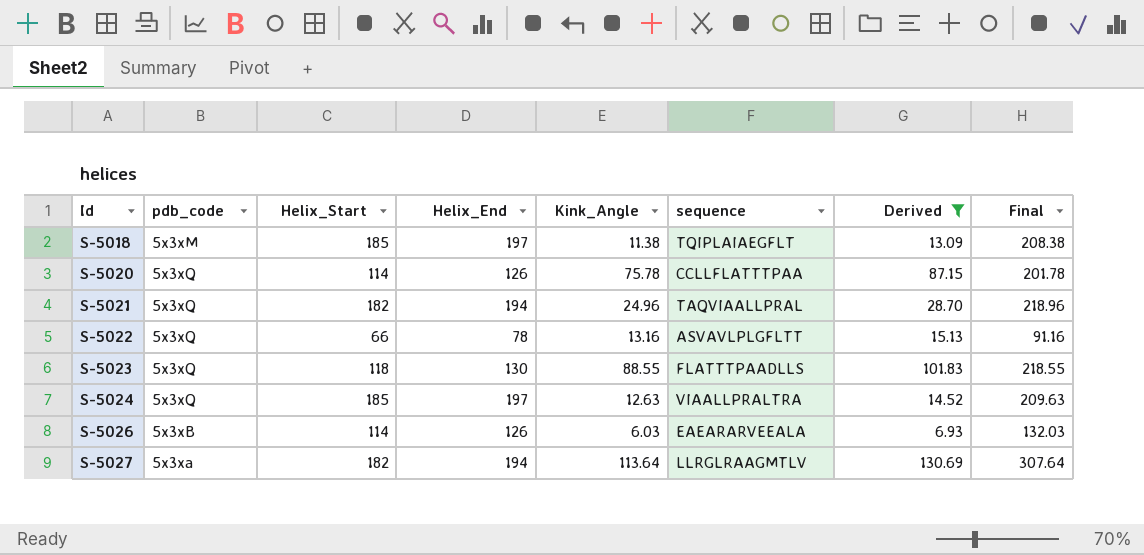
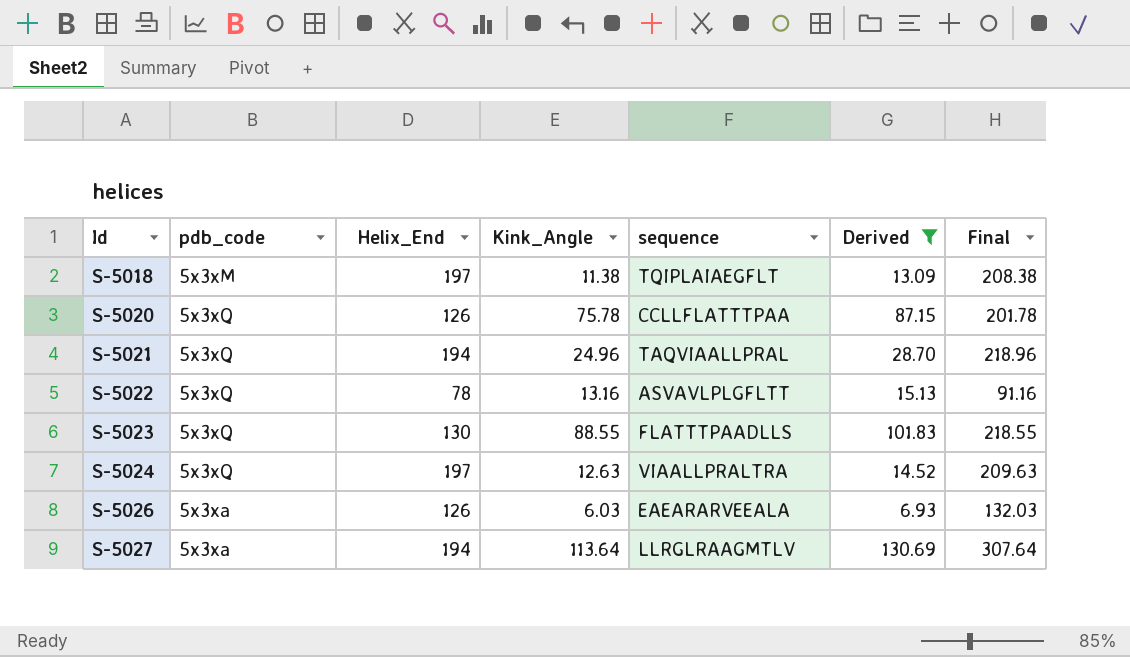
column Helix_Start | position: 3 -> none
S-5026 | pdb_code: 5x3xB -> 5x3xa

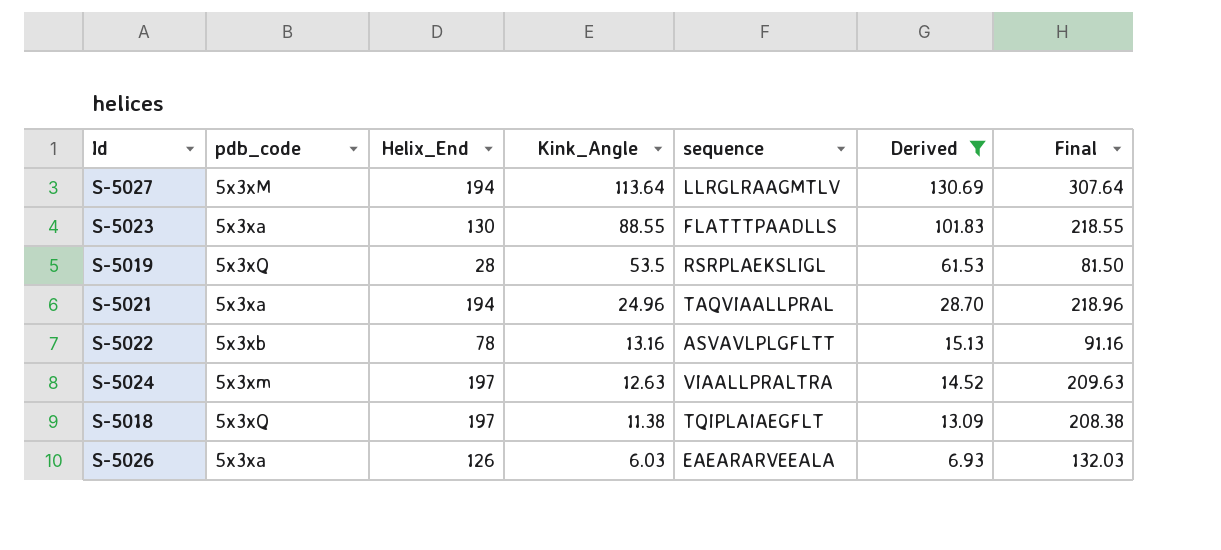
row order: Id ascending -> Kink_Angle descending
row S-5020: 5x3xQ | 126 | 75.78 | CCLLFLATTTPAA | 87.15 | 201.78 -> none
S-5027 | pdb_code: 5x3xa -> 5x3xM
S-5023 | pdb_code: 5x3xQ -> 5x3xa
row S-5019: none -> 5x3xQ | 28 | 53.5 | RSRPLAEKSLIGL | 61.53 | 81.50
S-5021 | pdb_code: 5x3xQ -> 5x3xa
S-5022 | pdb_code: 5x3xQ -> 5x3xb
S-5024 | pdb_code: 5x3xQ -> 5x3xm
S-5018 | pdb_code: 5x3xM -> 5x3xQ

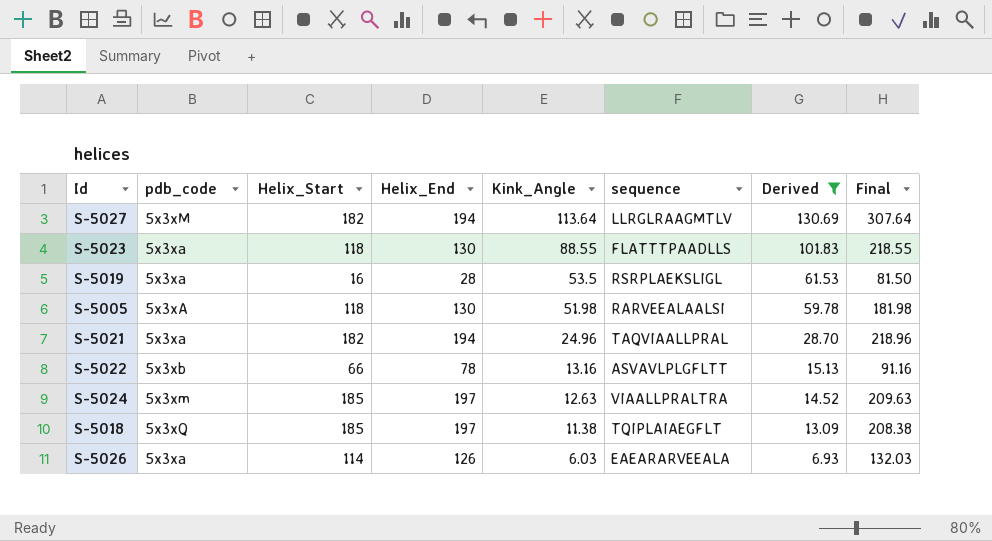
column Helix_Start | position: none -> 3
S-5019 | pdb_code: 5x3xQ -> 5x3xa
row S-5005: none -> 5x3xA | 118 | 130 | 51.98 | RARVEEALAALSI | 59.78 | 181.98

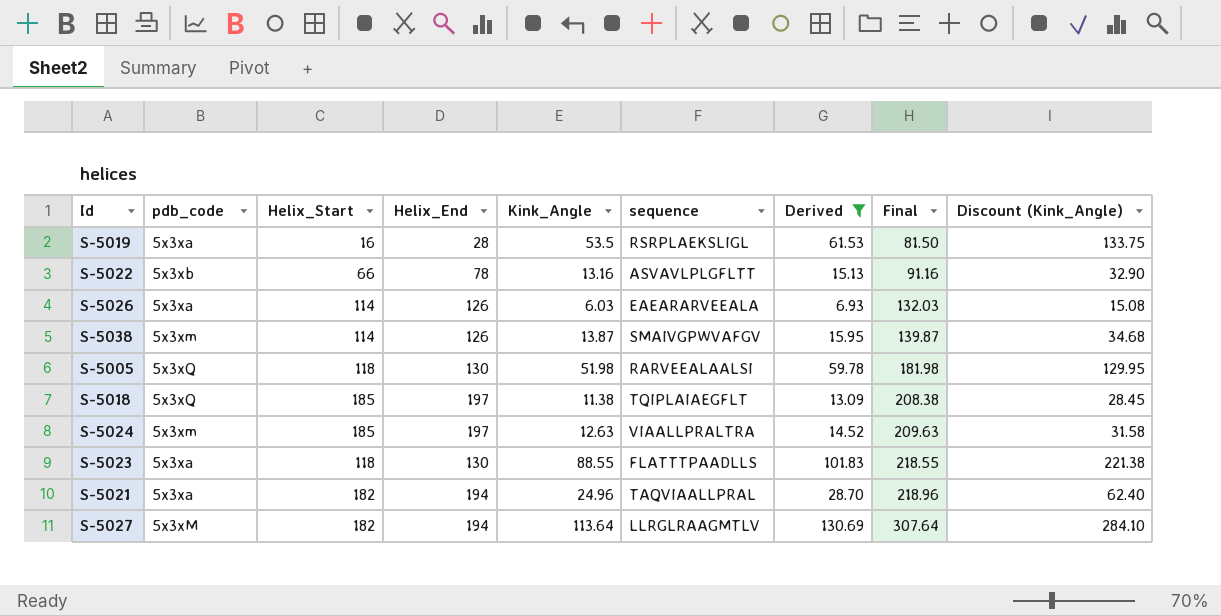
row order: Kink_Angle descending -> Final ascending
column Discount (Kink_Angle) | formula: none -> [Kink_Angle] * 2.5
row S-5038: none -> 5x3xm | 114 | 126 | 13.87 | SMAIVGPWVAFGV | 15.95 | 139.87 | 34.68
S-5005 | pdb_code: 5x3xA -> 5x3xQ

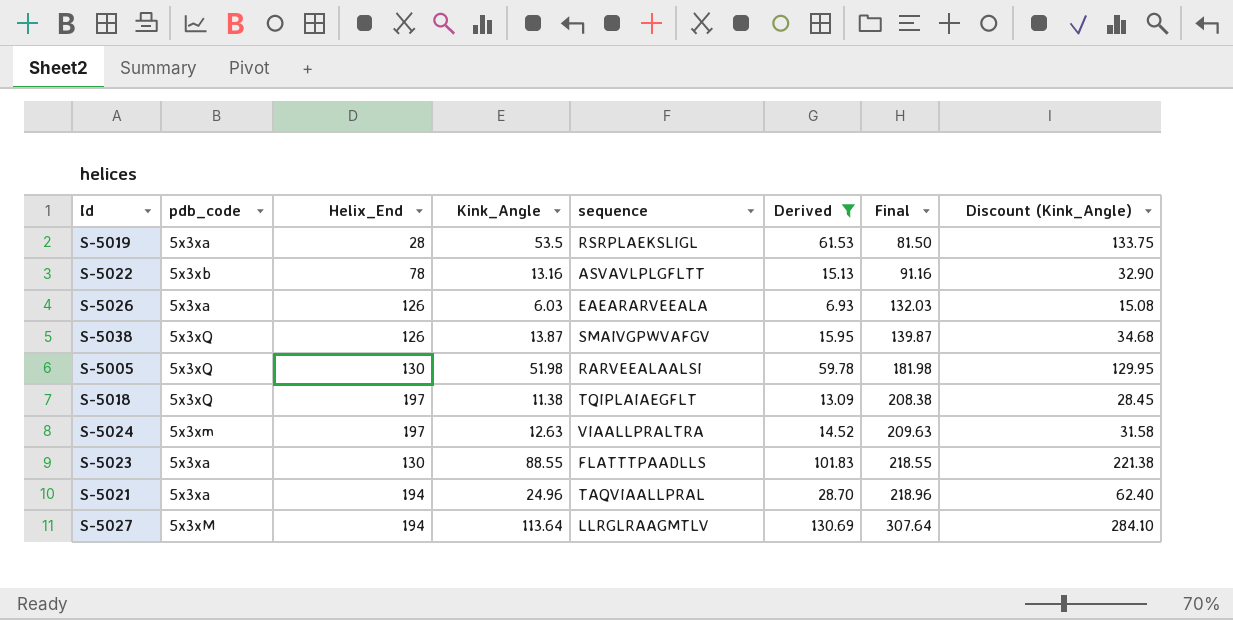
column Helix_Start | position: 3 -> none
S-5038 | pdb_code: 5x3xm -> 5x3xQ

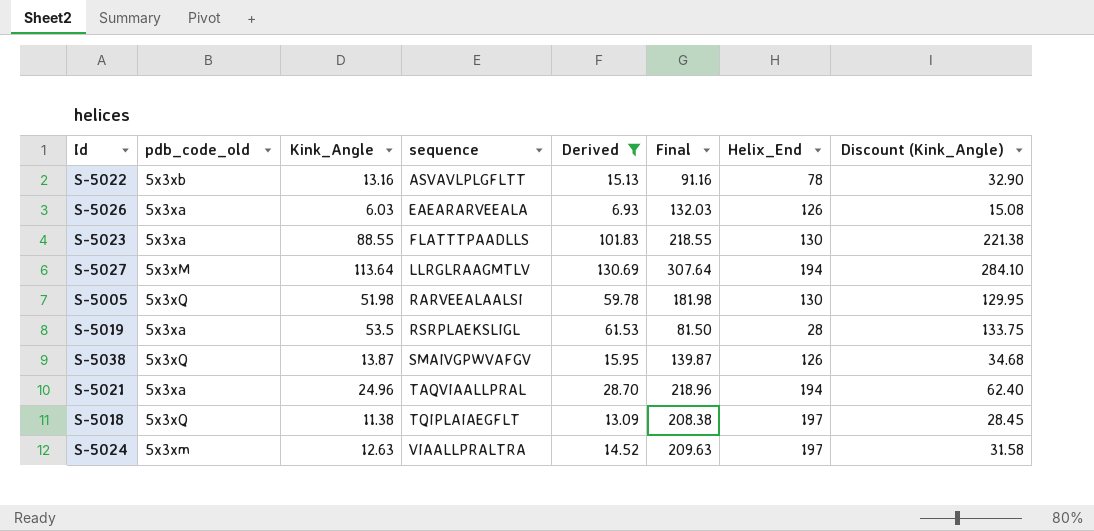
row order: Final ascending -> sequence ascending
column name: pdb_code -> pdb_code_old
column Helix_End | position: 3 -> 7

